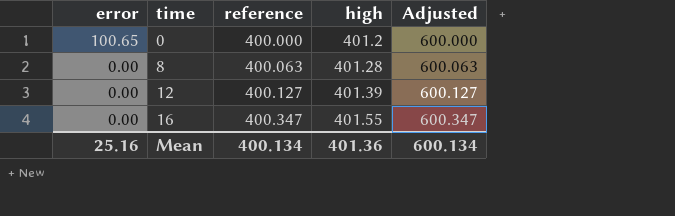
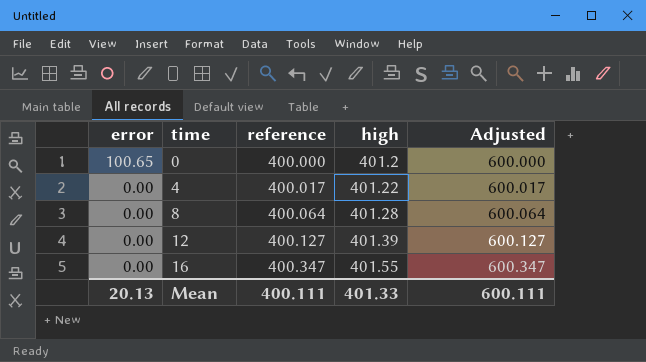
row 4: none -> 0.00 | 400.017 | 401.22 | 600.017
8 | reference: 400.063 -> 400.064
8 | Adjusted: 600.063 -> 600.064
Mean | error: 25.16 -> 20.13
Mean | reference: 400.134 -> 400.111
Mean | high: 401.36 -> 401.33
Mean | Adjusted: 600.134 -> 600.111

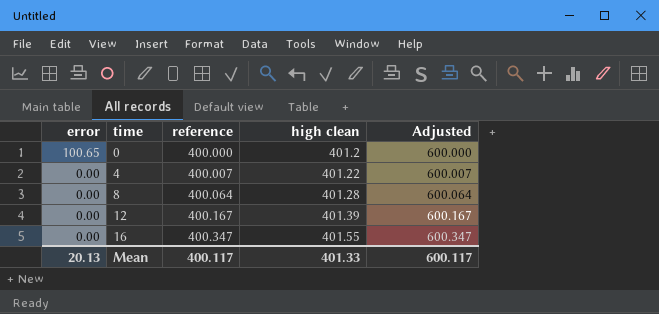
column name: high -> high clean
4 | reference: 400.017 -> 400.007
4 | Adjusted: 600.017 -> 600.007
12 | reference: 400.127 -> 400.167
12 | Adjusted: 600.127 -> 600.167
Mean | reference: 400.111 -> 400.117
Mean | Adjusted: 600.111 -> 600.117

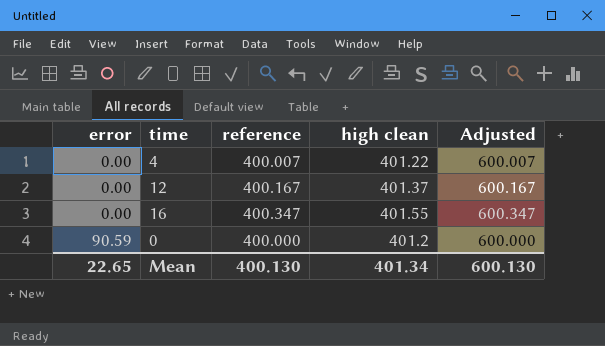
row order: error descending -> error ascending
row 8: 0.00 | 400.064 | 401.28 | 600.064 -> none
12 | high clean: 401.39 -> 401.37
0 | error: 100.65 -> 90.59
Mean | error: 20.13 -> 22.65
Mean | reference: 400.117 -> 400.130
Mean | high clean: 401.33 -> 401.34
Mean | Adjusted: 600.117 -> 600.130

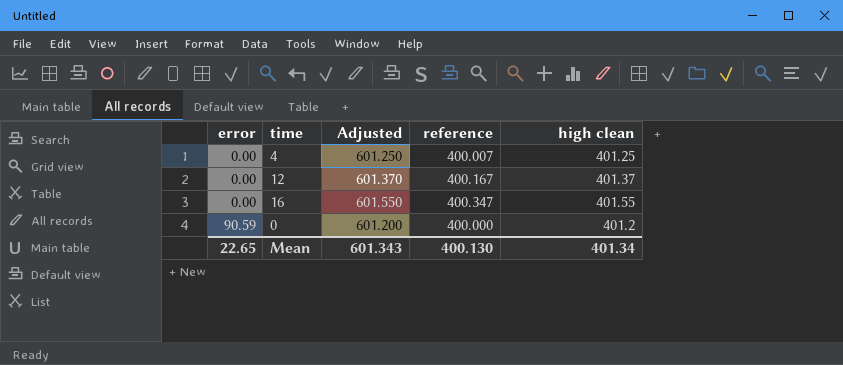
column Adjusted | formula: [reference] + 200 -> [high clean] + 200
column Adjusted | position: 5 -> 3
4 | high clean: 401.22 -> 401.25
Mean | Adjusted: 600.130 -> 601.343

